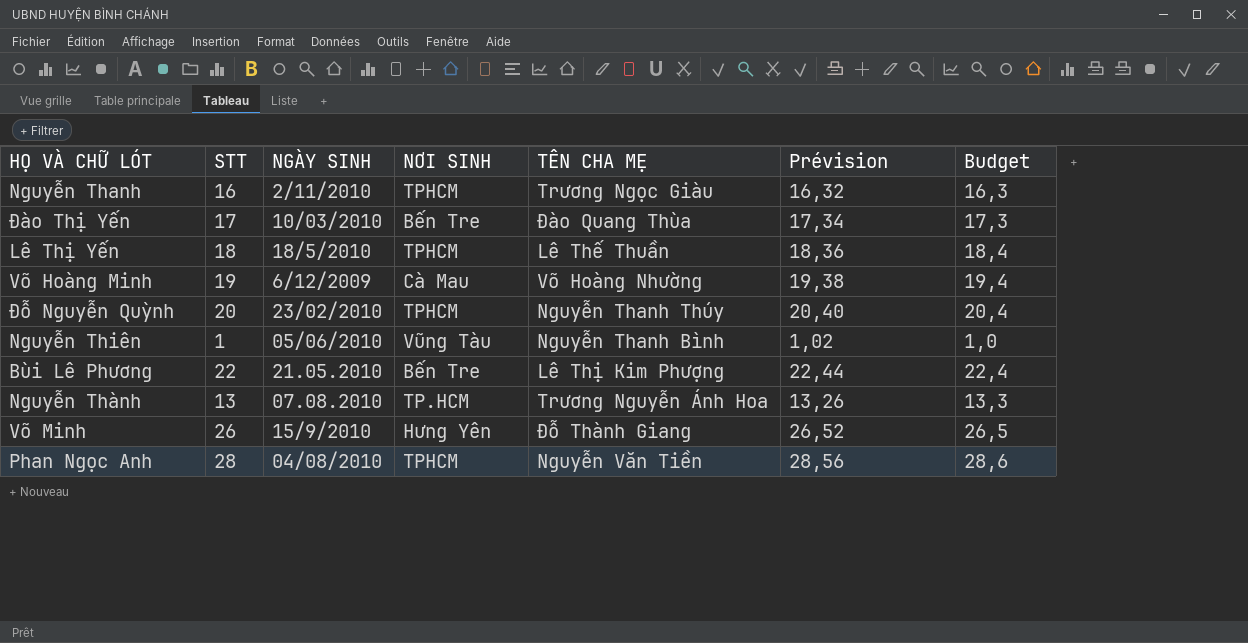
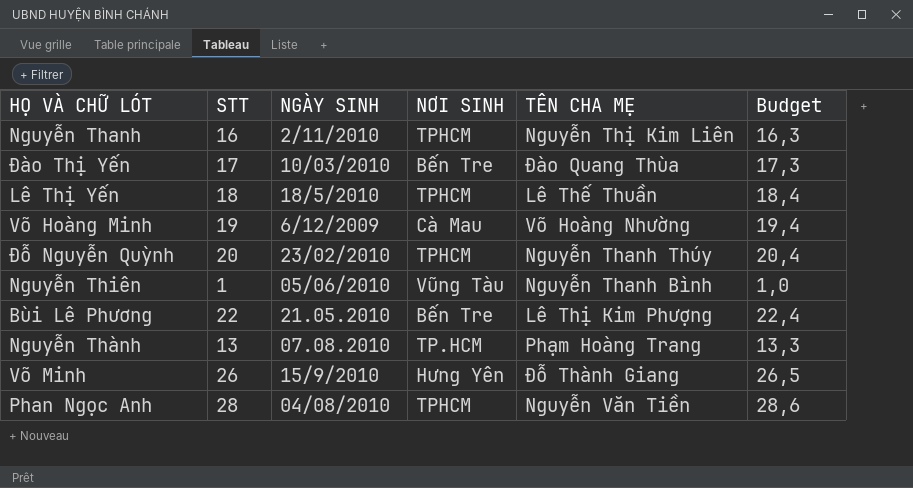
column Prévision | formula: [STT] * 1,02 -> none
Nguyễn Thanh | TÊN CHA MẸ: Trương Ngọc Giàu -> Nguyễn Thị Kim Liên
Nguyễn Thành | TÊN CHA MẸ: Trương Nguyễn Ánh Hoa -> Phạm Hoàng Trang

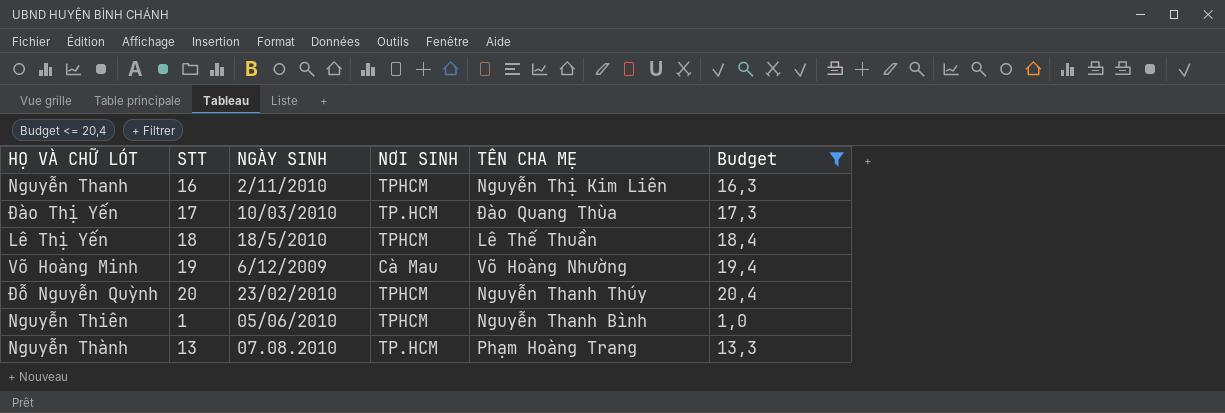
filter: none -> Budget <= 20,4
Đào Thị Yến | NƠI SINH: Bến Tre -> TP.HCM
Nguyễn Thiên | NƠI SINH: Vũng Tàu -> TPHCM

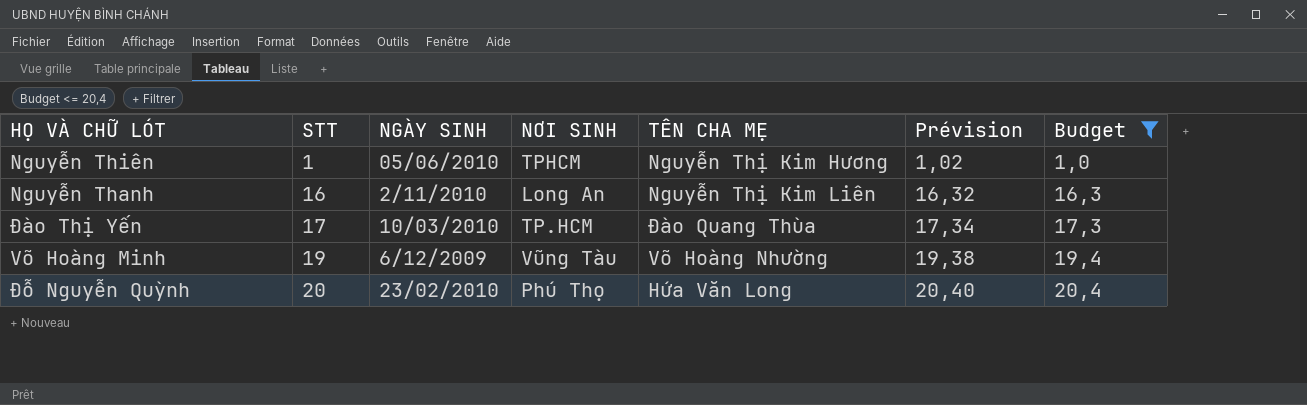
row order: none -> STT ascending
column Prévision | formula: none -> [STT] * 1,02
row Lê Thị Yến: 18 | 18/5/2010 | TPHCM | Lê Thế Thuần | 18,4 -> none
row Nguyễn Thành: 13 | 07.08.2010 | TP.HCM | Phạm Hoàng Trang | 13,3 -> none
Nguyễn Thiên | TÊN CHA MẸ: Nguyễn Thanh Bình -> Nguyễn Thị Kim Hương
Nguyễn Thanh | NƠI SINH: TPHCM -> Long An
Võ Hoàng Minh | NƠI SINH: Cà Mau -> Vũng Tàu
Đỗ Nguyễn Quỳnh | NƠI SINH: TPHCM -> Phú Thọ
Đỗ Nguyễn Quỳnh | TÊN CHA MẸ: Nguyễn Thanh Thúy -> Hứa Văn Long

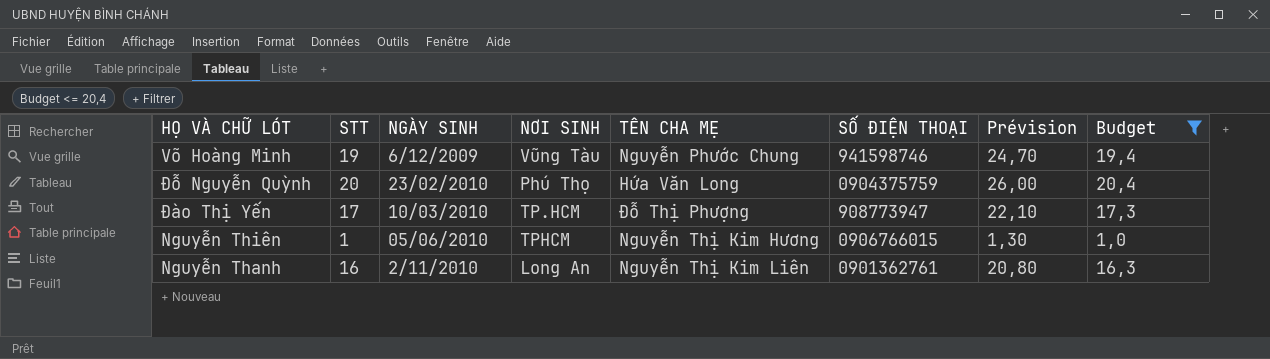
row order: STT ascending -> NGÀY SINH ascending
column SỐ ĐIỆN THOẠI | position: none -> 6
column Prévision | formula: [STT] * 1,02 -> [STT] * 1,3
Võ Hoàng Minh | TÊN CHA MẸ: Võ Hoàng Nhường -> Nguyễn Phước Chung
Đào Thị Yến | TÊN CHA MẸ: Đào Quang Thùa -> Đỗ Thị Phượng

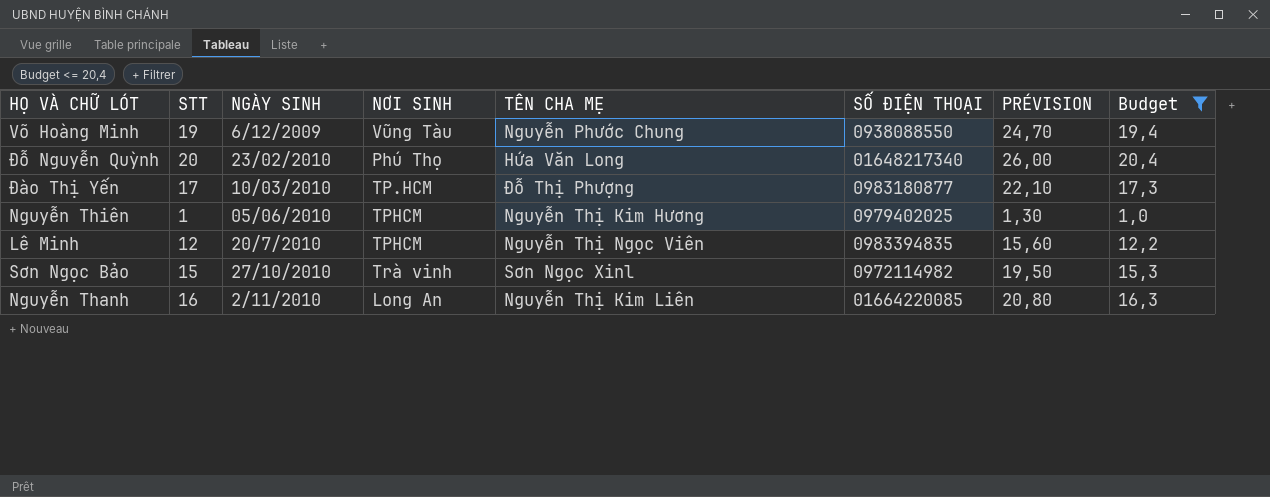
column name: Prévision -> PRÉVISION
Võ Hoàng Minh | SỐ ĐIỆN THOẠI: 941598746 -> 0938088550
Đỗ Nguyễn Quỳnh | SỐ ĐIỆN THOẠI: 0904375759 -> 01648217340
Đào Thị Yến | SỐ ĐIỆN THOẠI: 908773947 -> 0983180877
Nguyễn Thiên | SỐ ĐIỆN THOẠI: 0906766015 -> 0979402025
row Lê Minh: none -> 12 | 20/7/2010 | TPHCM | Nguyễn Thị Ngọc Viên | 0983394835 | 15,60 | 12,2
row Sơn Ngọc Bảo: none -> 15 | 27/10/2010 | Trà vinh | Sơn Ngọc Xinl | 0972114982 | 19,50 | 15,3
Nguyễn Thanh | SỐ ĐIỆN THOẠI: 0901362761 -> 01664220085

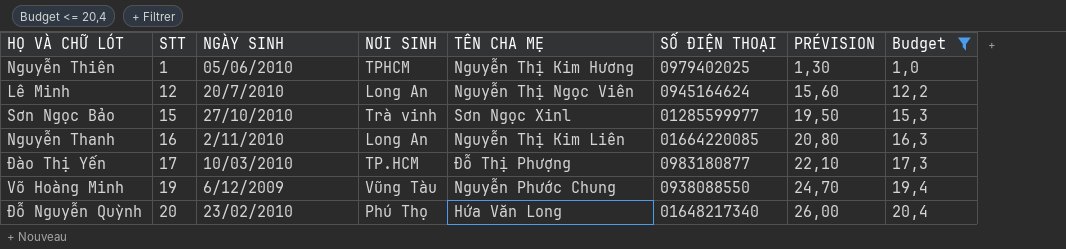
row order: NGÀY SINH ascending -> STT ascending
Lê Minh | NƠI SINH: TPHCM -> Long An
Lê Minh | SỐ ĐIỆN THOẠI: 0983394835 -> 0945164624
Sơn Ngọc Bảo | SỐ ĐIỆN THOẠI: 0972114982 -> 01285599977

